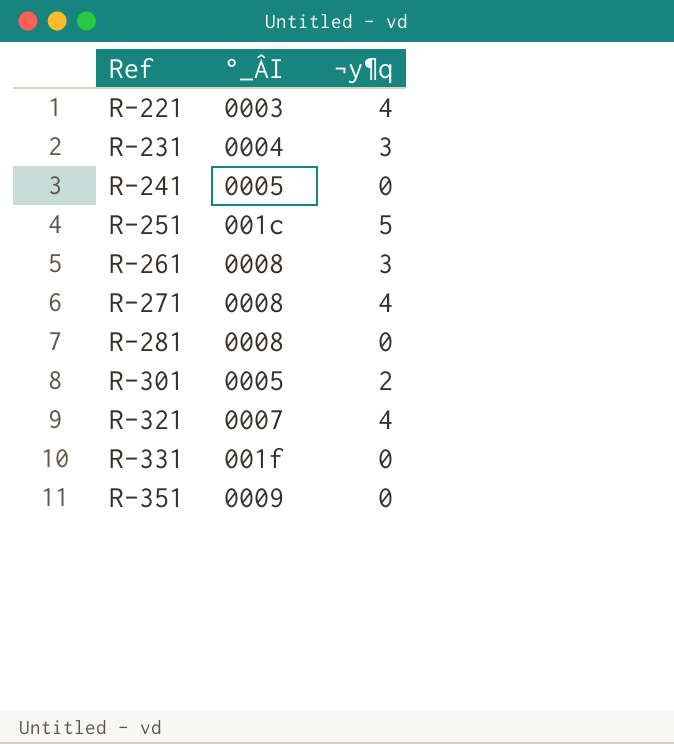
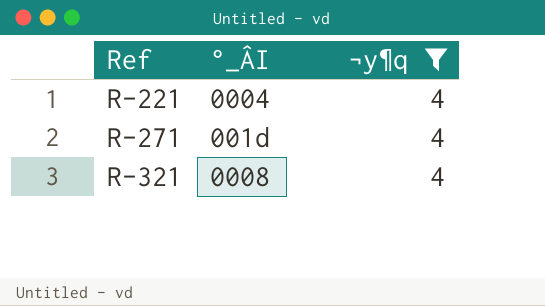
filter: none -> ¬y¶q = 4
R-221 | °_ÂI: 0003 -> 0004
R-271 | °_ÂI: 0008 -> 001d
R-321 | °_ÂI: 0007 -> 0008

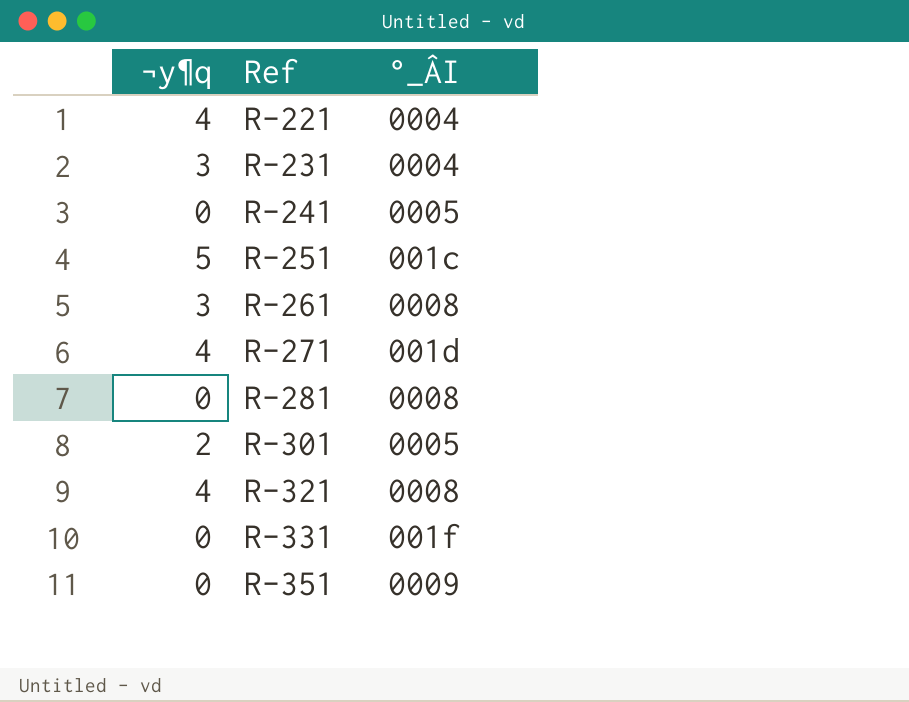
filter: ¬y¶q = 4 -> none
column ¬y¶q | position: 3 -> 1

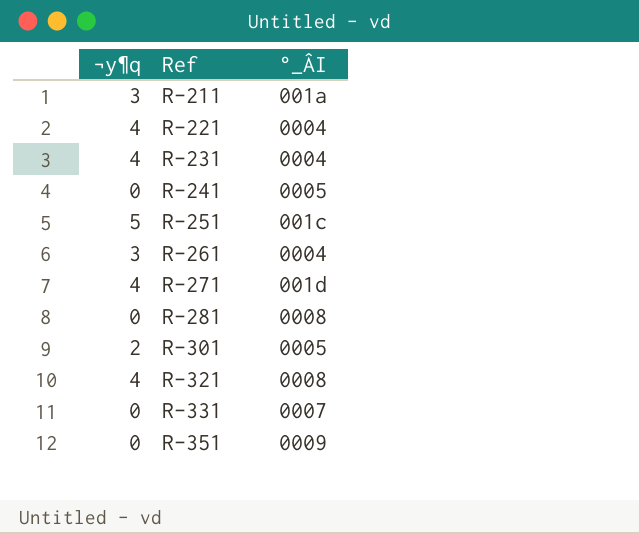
row R-211: none -> 3 | 001a
R-231 | ¬y¶q: 3 -> 4
R-261 | °_ÂI: 0008 -> 0004
R-331 | °_ÂI: 001f -> 0007

